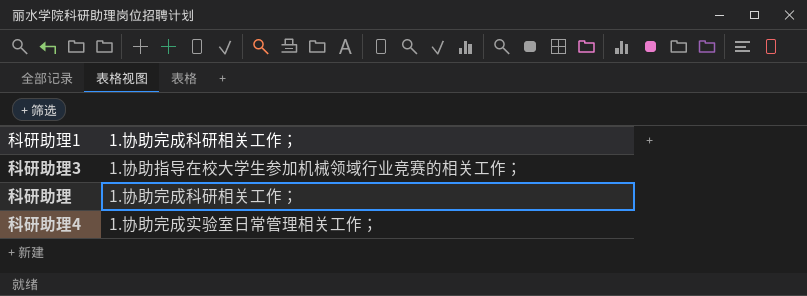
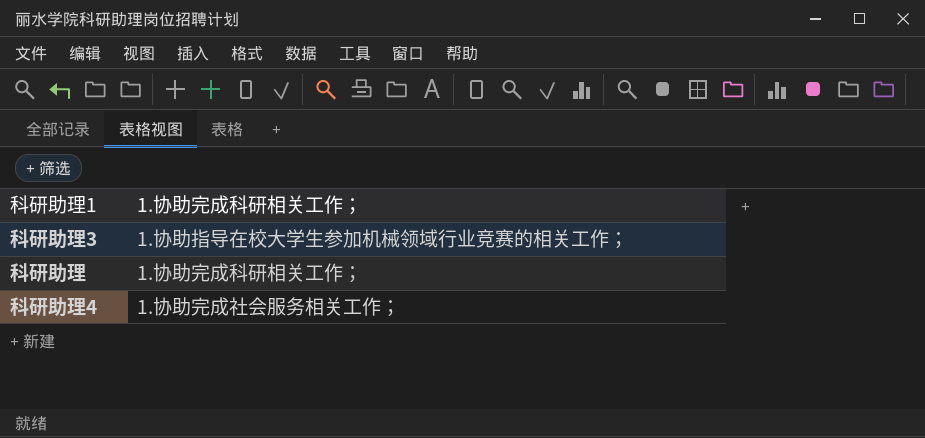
科研助理4 | 1.协助完成科研相关工作；: 1.协助完成实验室日常管理相关工作； -> 1.协助完成社会服务相关工作；

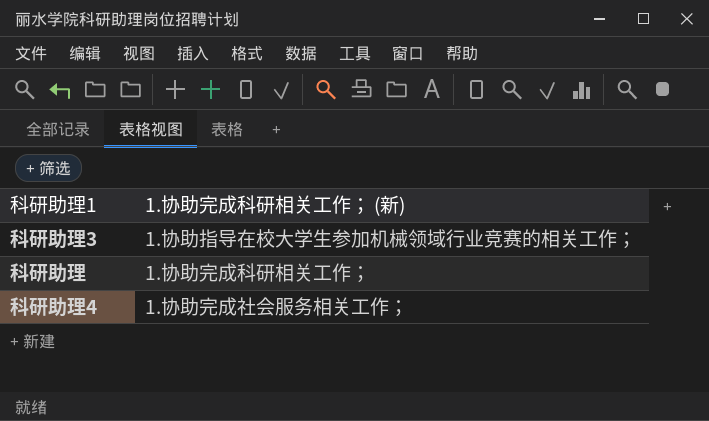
column name: 1.协助完成科研相关工作； -> 1.协助完成科研相关工作； (新)

